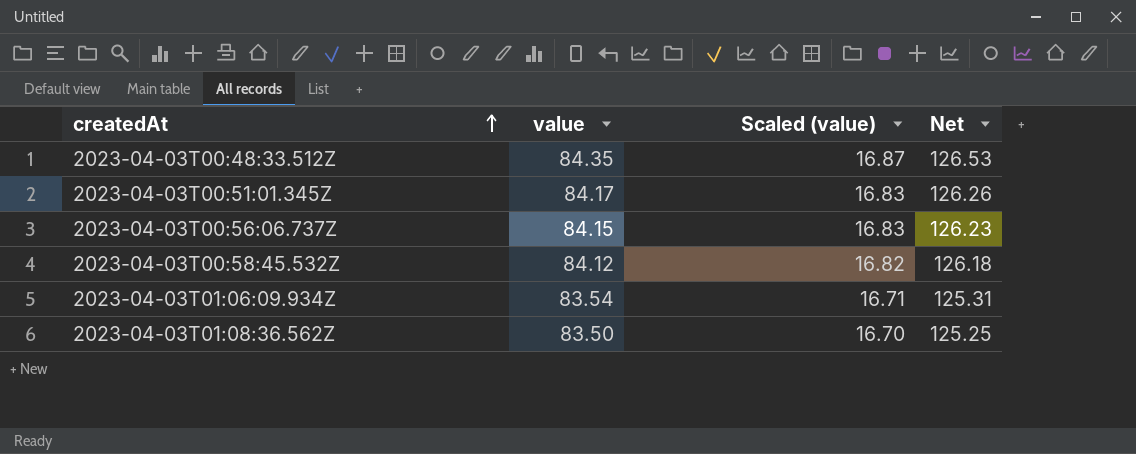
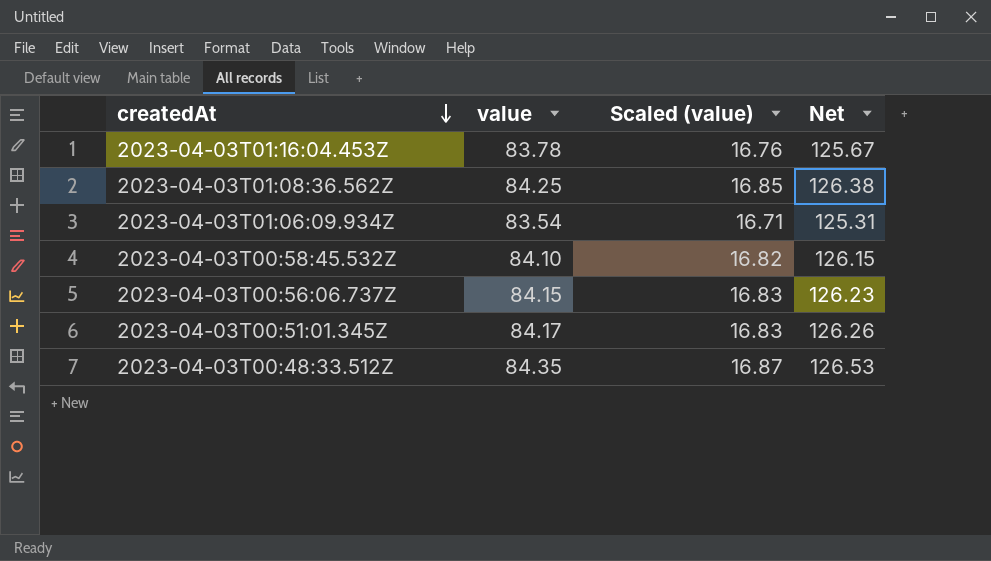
row order: createdAt ascending -> createdAt descending
row 2023-04-03T01:16:04.453Z: none -> 83.78 | 16.76 | 125.67
2023-04-03T01:08:36.562Z | value: 83.50 -> 84.25
2023-04-03T01:08:36.562Z | Scaled (value): 16.70 -> 16.85
2023-04-03T01:08:36.562Z | Net: 125.25 -> 126.38
2023-04-03T00:58:45.532Z | value: 84.12 -> 84.10
2023-04-03T00:58:45.532Z | Net: 126.18 -> 126.15

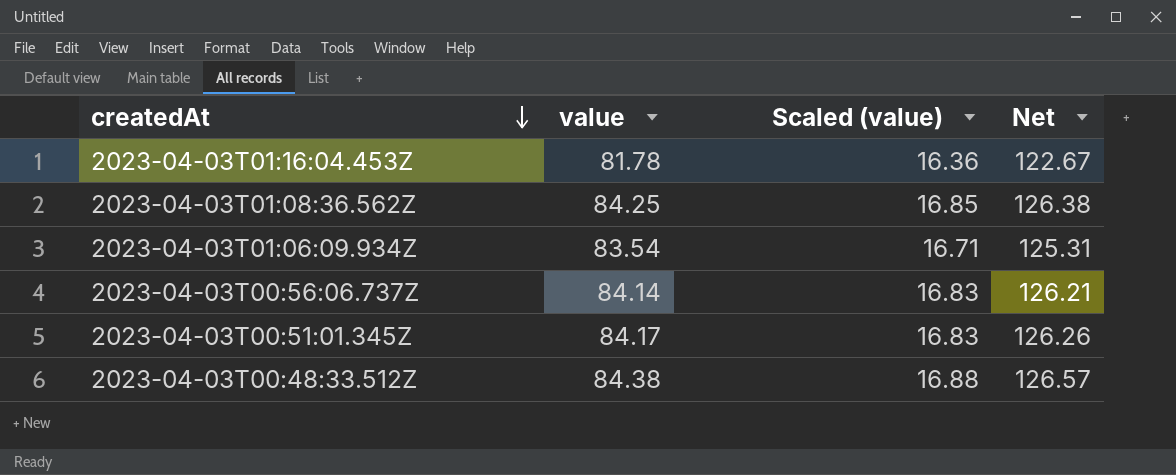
row 2023-04-03T00:58:45.532Z: 84.10 | 16.82 | 126.15 -> none
2023-04-03T01:16:04.453Z | value: 83.78 -> 81.78
2023-04-03T01:16:04.453Z | Scaled (value): 16.76 -> 16.36
2023-04-03T01:16:04.453Z | Net: 125.67 -> 122.67
2023-04-03T00:56:06.737Z | value: 84.15 -> 84.14
2023-04-03T00:56:06.737Z | Net: 126.23 -> 126.21
2023-04-03T00:48:33.512Z | value: 84.35 -> 84.38
2023-04-03T00:48:33.512Z | Scaled (value): 16.87 -> 16.88
2023-04-03T00:48:33.512Z | Net: 126.53 -> 126.57

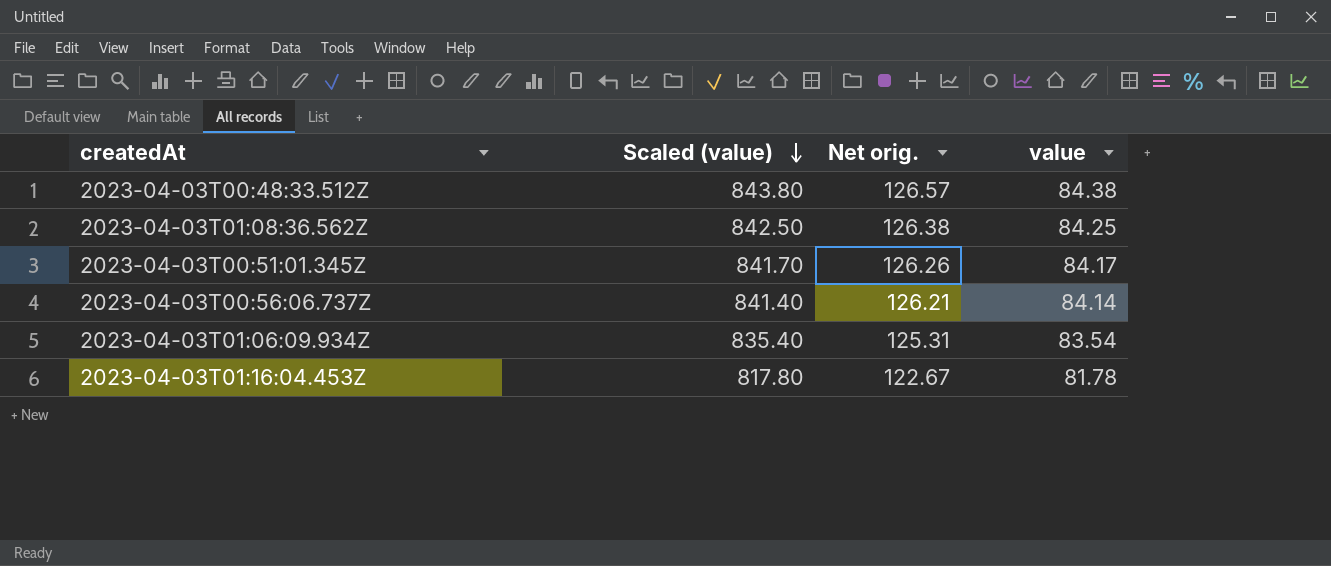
row order: createdAt descending -> Scaled (value) descending
column Scaled (value) | formula: [value] * 0.2 -> [value] * 10
column name: Net -> Net orig.
column value | position: 2 -> 4

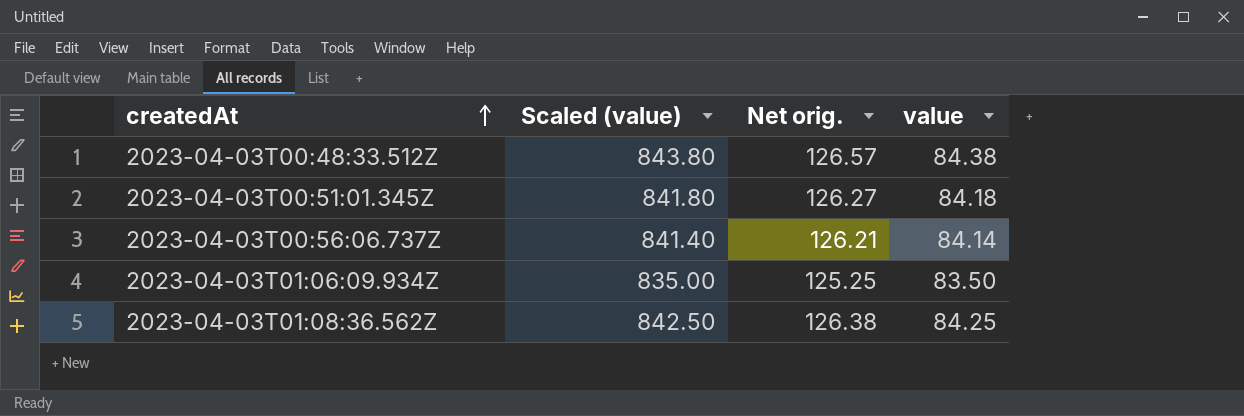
row order: Scaled (value) descending -> createdAt ascending
row 2023-04-03T01:16:04.453Z: 817.80 | 122.67 | 81.78 -> none
2023-04-03T00:51:01.345Z | Scaled (value): 841.70 -> 841.80
2023-04-03T00:51:01.345Z | Net orig.: 126.26 -> 126.27
2023-04-03T00:51:01.345Z | value: 84.17 -> 84.18
2023-04-03T01:06:09.934Z | Scaled (value): 835.40 -> 835.00
2023-04-03T01:06:09.934Z | Net orig.: 125.31 -> 125.25
2023-04-03T01:06:09.934Z | value: 83.54 -> 83.50

